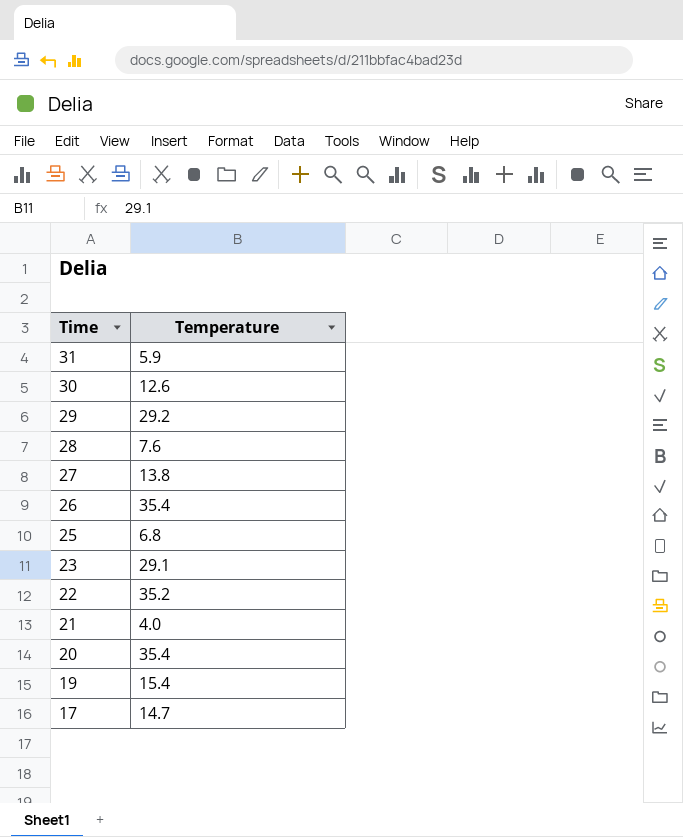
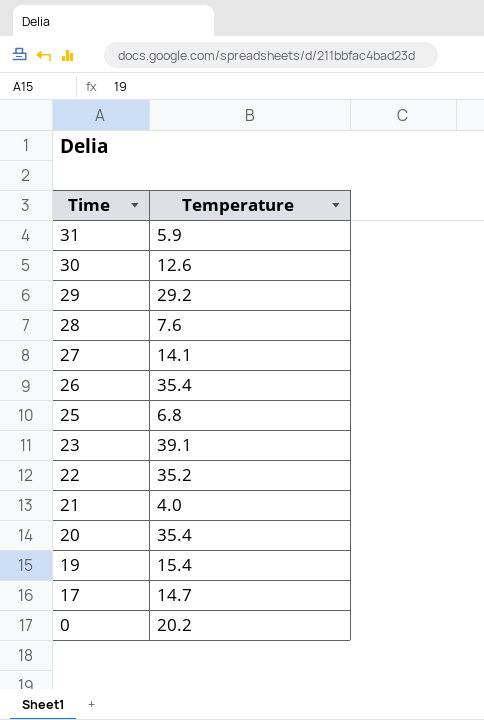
27 | Temperature: 13.8 -> 14.1
23 | Temperature: 29.1 -> 39.1
row 0: none -> 20.2

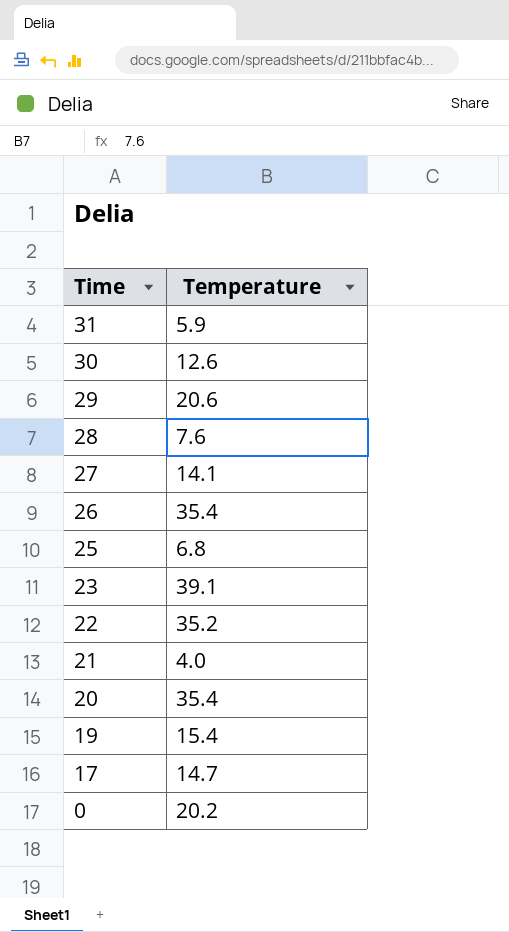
29 | Temperature: 29.2 -> 20.6

